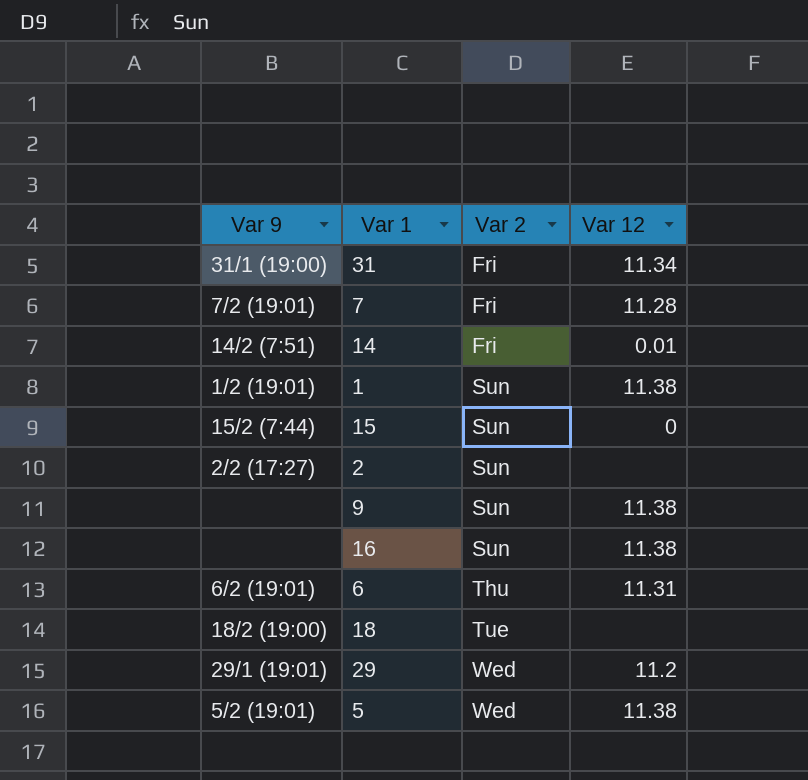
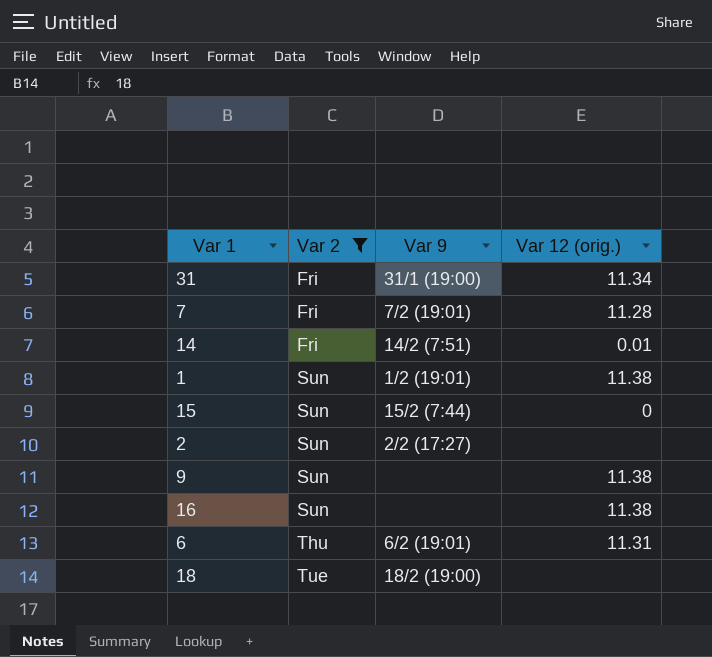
filter: none -> Var 2 != Wed
column Var 9 | position: 1 -> 3
column name: Var 12 -> Var 12 (orig.)

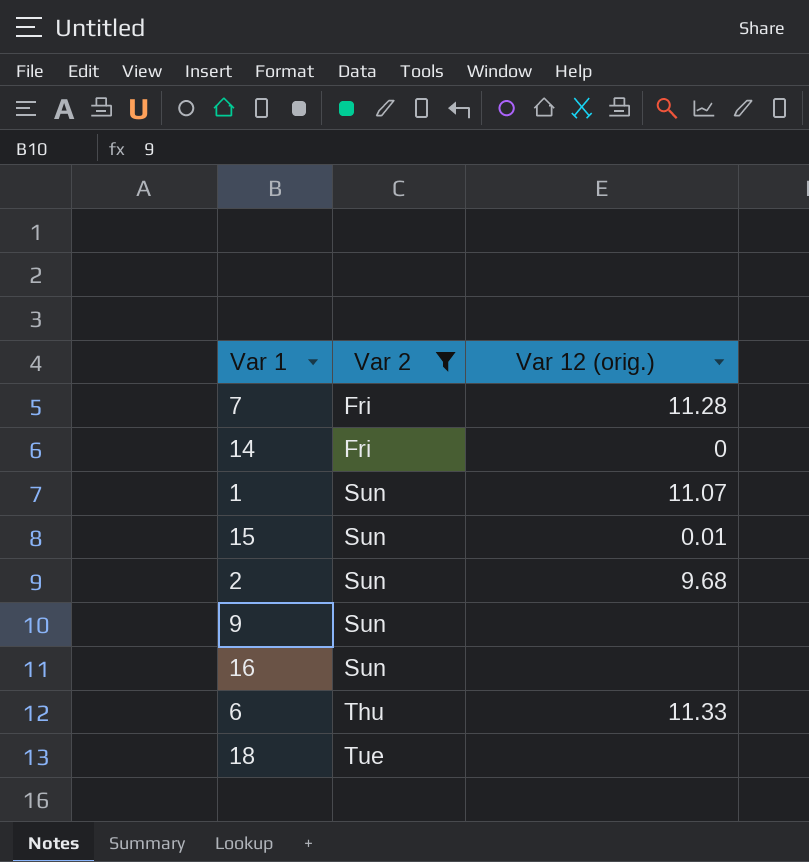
column Var 9 | position: 3 -> none
row 31: Fri | 31/1 (19:00) | 11.34 -> none
14 | Var 12 (orig.): 0.01 -> 0
1 | Var 12 (orig.): 11.38 -> 11.07
15 | Var 12 (orig.): 0 -> 0.01
2 | Var 12 (orig.): none -> 9.68
9 | Var 12 (orig.): 11.38 -> none
16 | Var 12 (orig.): 11.38 -> none
6 | Var 12 (orig.): 11.31 -> 11.33

